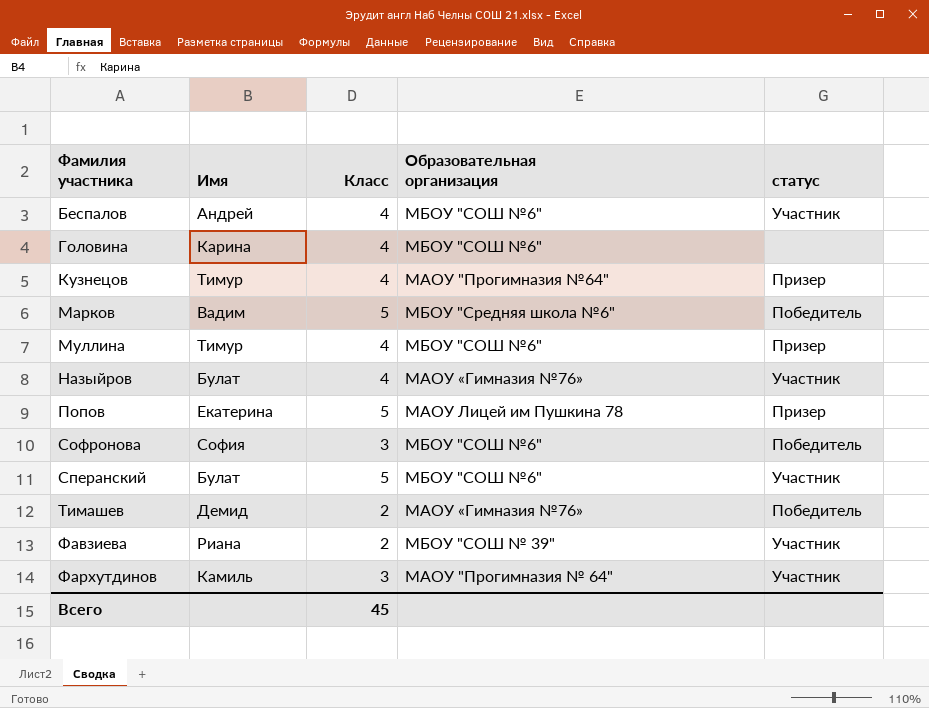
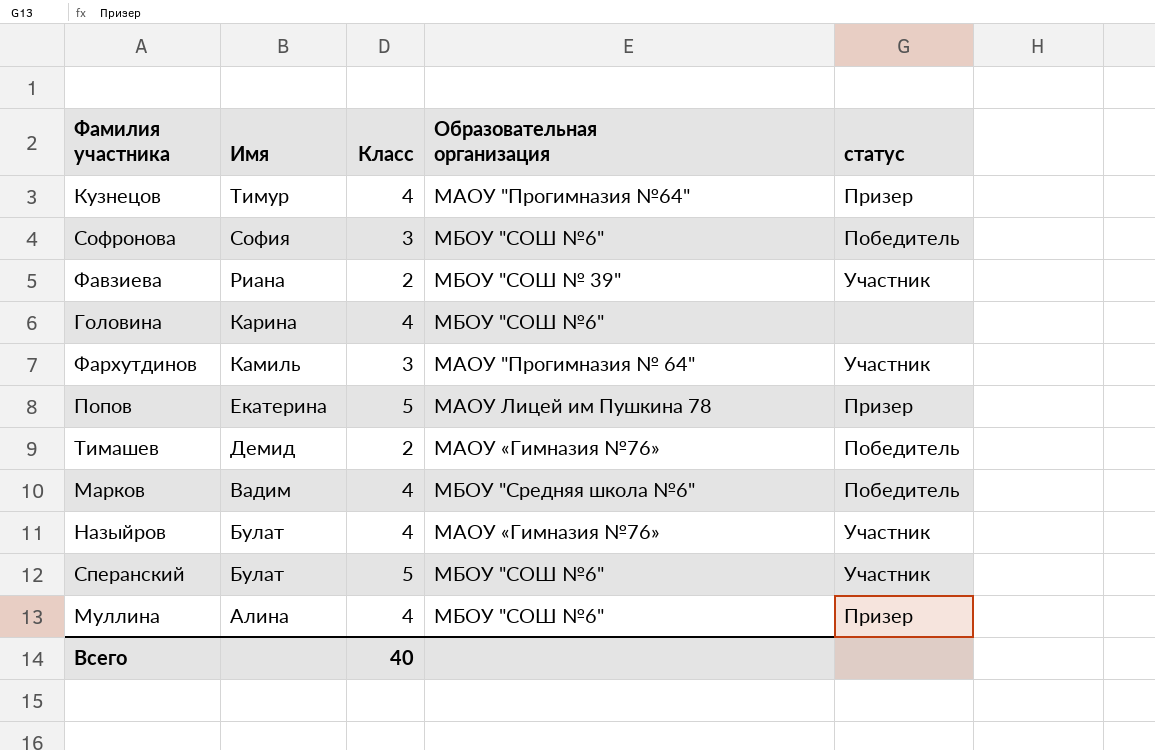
row order: Фамилия участника ascending -> Имя descending
row Беспалов: Андрей | 4 | МБОУ "СОШ №6" | Участник -> none
Марков | Класс: 5 -> 4
Муллина | Имя: Тимур -> Алина
Всего | Класс: 45 -> 40

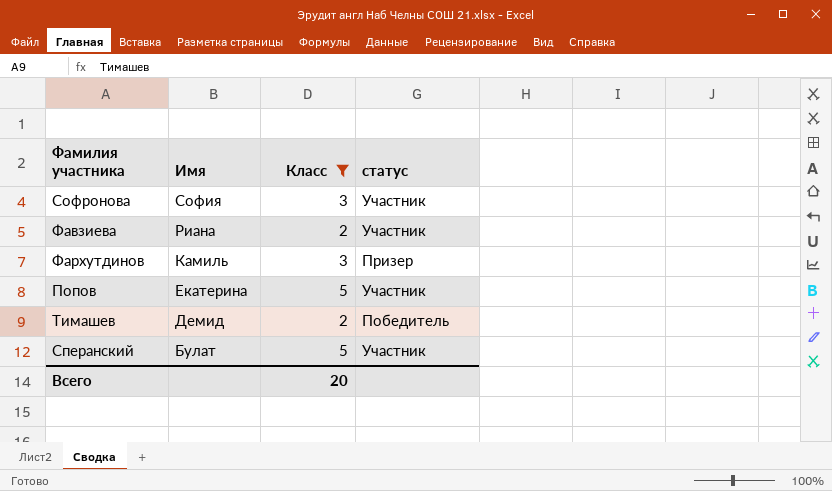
filter: none -> Класс != 4
column Образовательная организация | position: 4 -> none
Софронова | статус: Победитель -> Участник
Фархутдинов | статус: Участник -> Призер
Попов | статус: Призер -> Участник
Всего | Класс: 40 -> 20

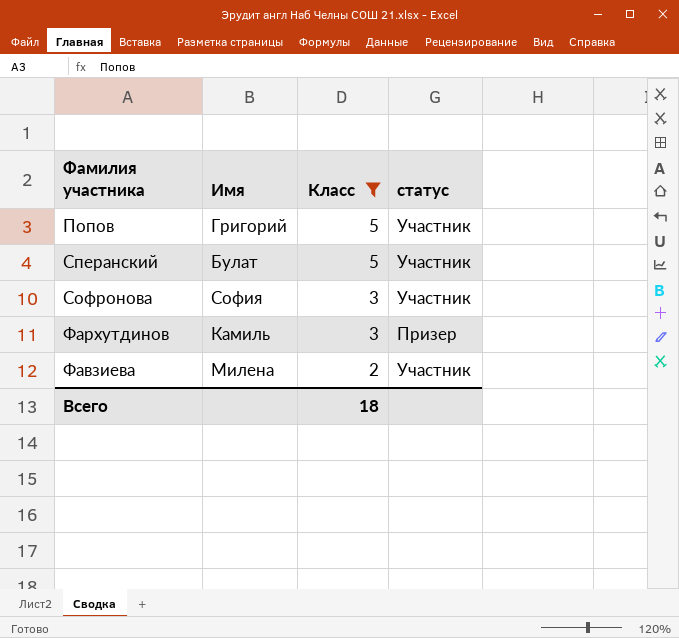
row order: Имя descending -> Класс descending
row Тимашев: Демид | 2 | Победитель -> none
Попов | Имя: Екатерина -> Григорий
Фавзиева | Имя: Риана -> Милена
Всего | Класс: 20 -> 18

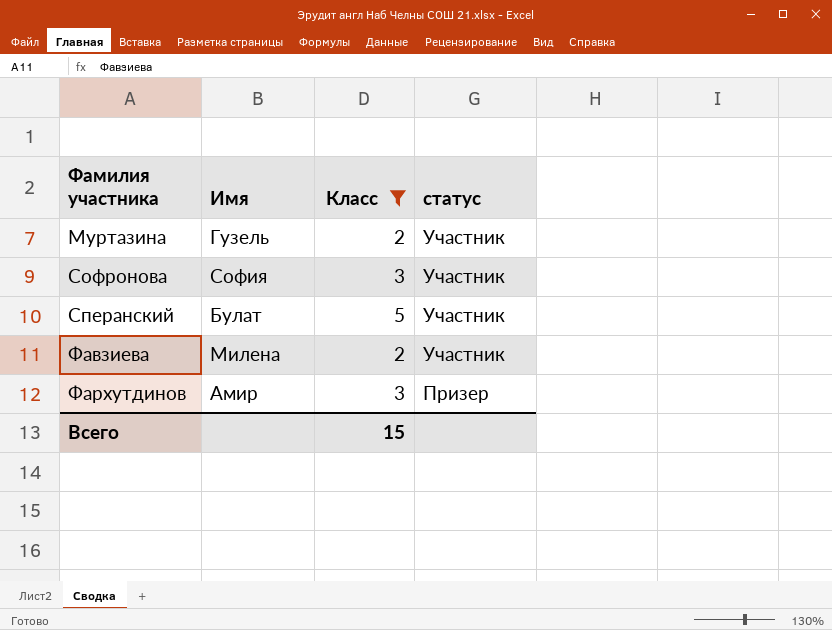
row order: Класс descending -> Фамилия участника ascending
row Попов: Григорий | 5 | Участник -> none
row Муртазина: none -> Гузель | 2 | Участник
Фархутдинов | Имя: Камиль -> Амир
Всего | Класс: 18 -> 15

